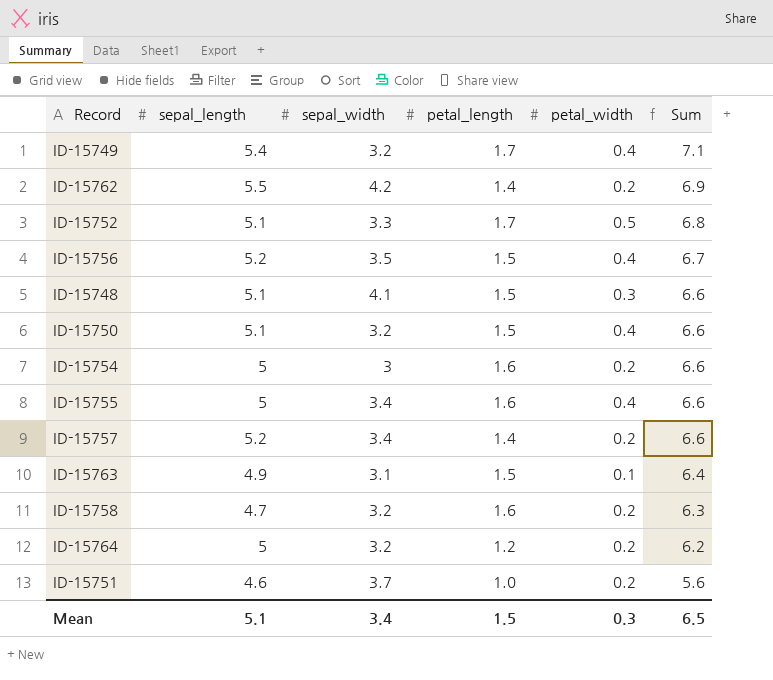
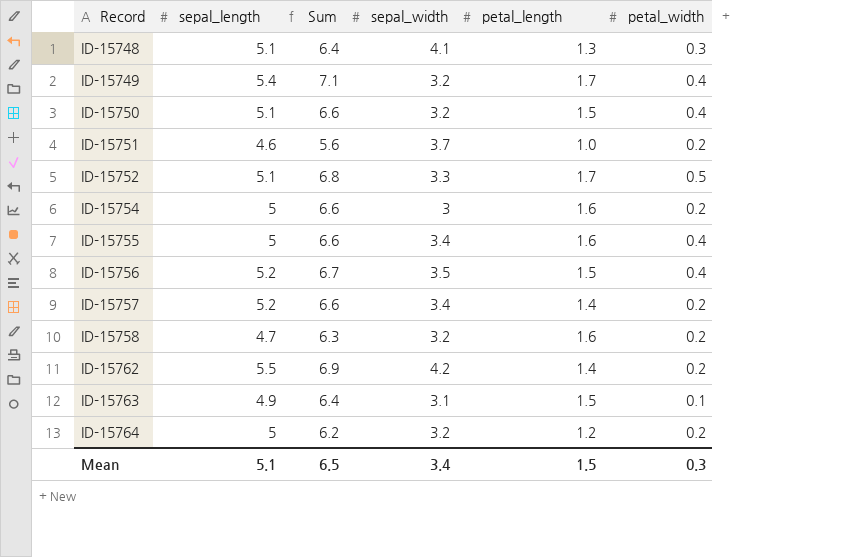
row order: Sum descending -> Record ascending
column Sum | position: 6 -> 3
ID-15748 | Sum: 6.6 -> 6.4
ID-15748 | petal_length: 1.5 -> 1.3

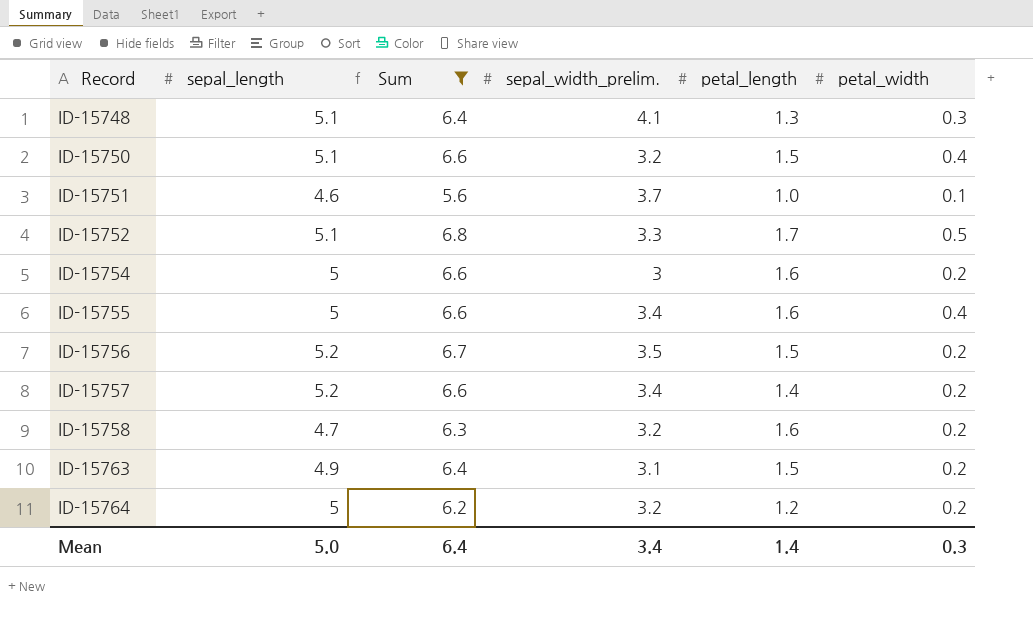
filter: none -> Sum <= 6.8
column name: sepal_width -> sepal_width_prelim.
ID-15751 | petal_width: 0.2 -> 0.1
ID-15756 | petal_width: 0.4 -> 0.2
ID-15763 | petal_width: 0.1 -> 0.2
Mean | sepal_length: 5.1 -> 5.0
Mean | Sum: 6.5 -> 6.4
Mean | petal_length: 1.5 -> 1.4

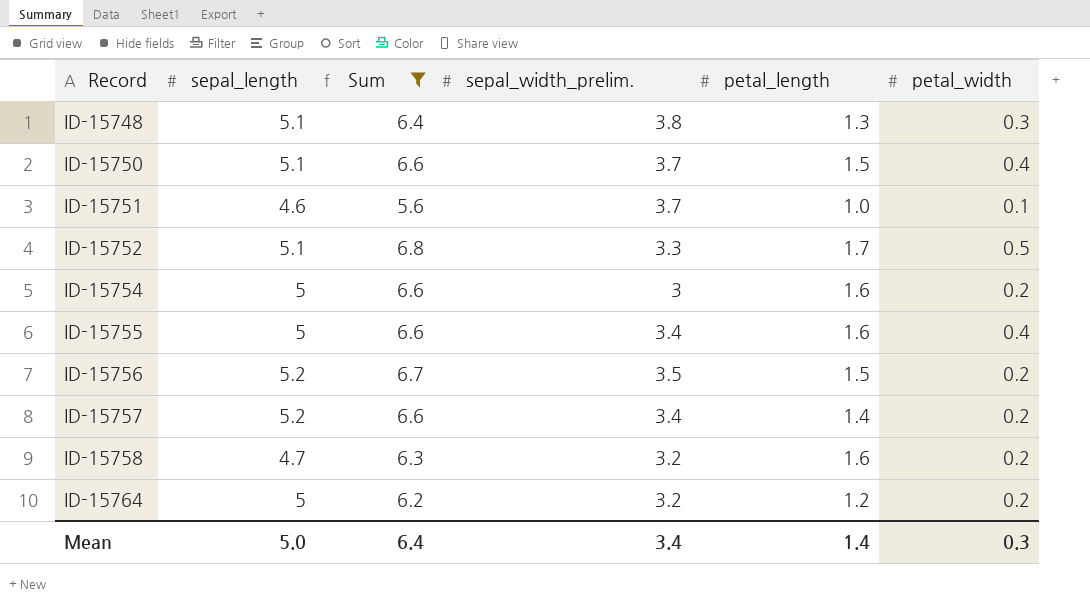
row ID-15763: 4.9 | 6.4 | 3.1 | 1.5 | 0.2 -> none
ID-15748 | sepal_width_prelim.: 4.1 -> 3.8
ID-15750 | sepal_width_prelim.: 3.2 -> 3.7

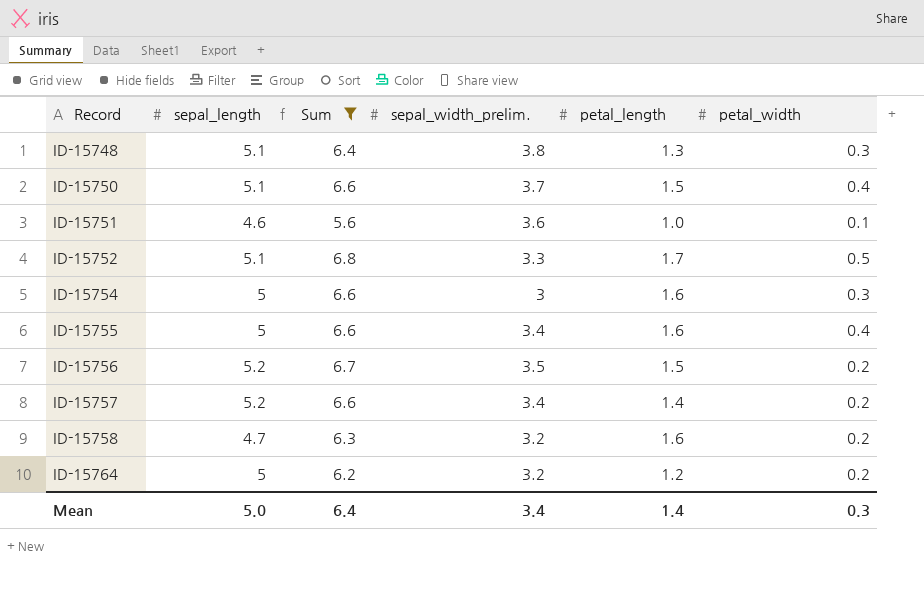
ID-15751 | sepal_width_prelim.: 3.7 -> 3.6
ID-15754 | petal_width: 0.2 -> 0.3

